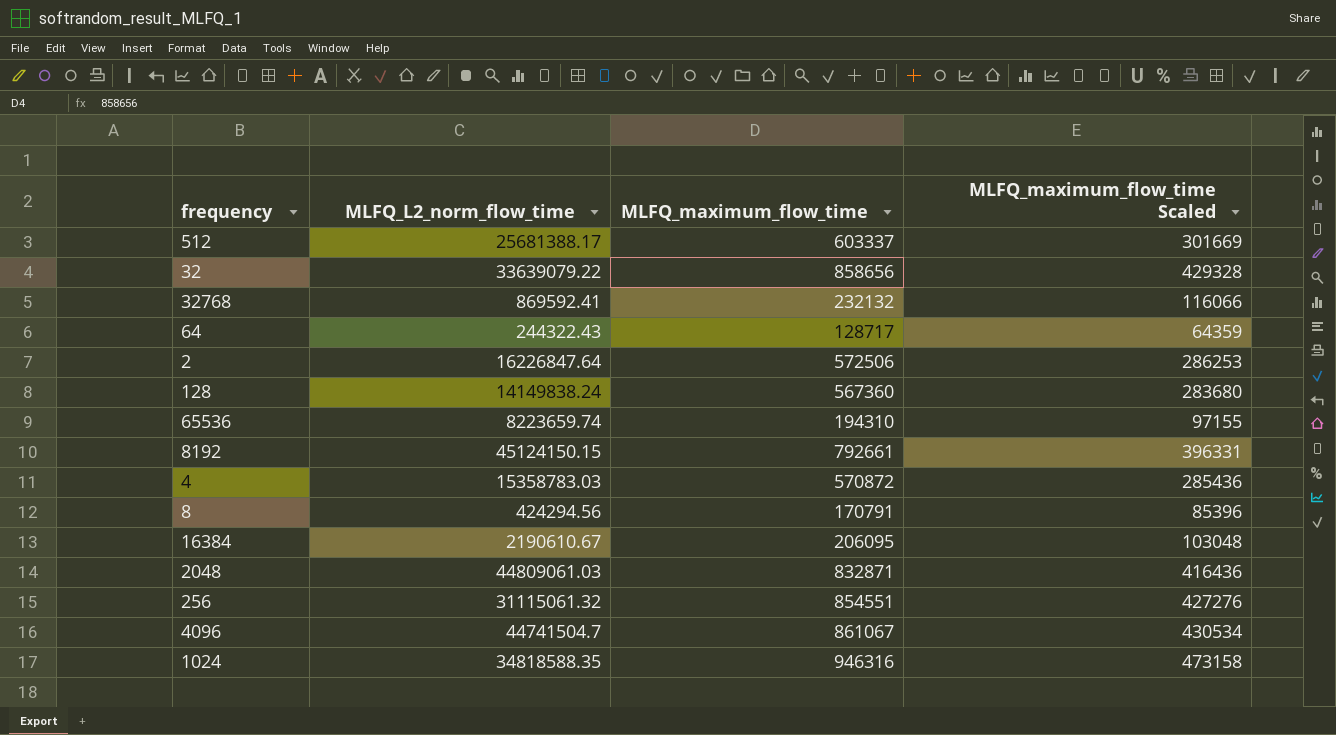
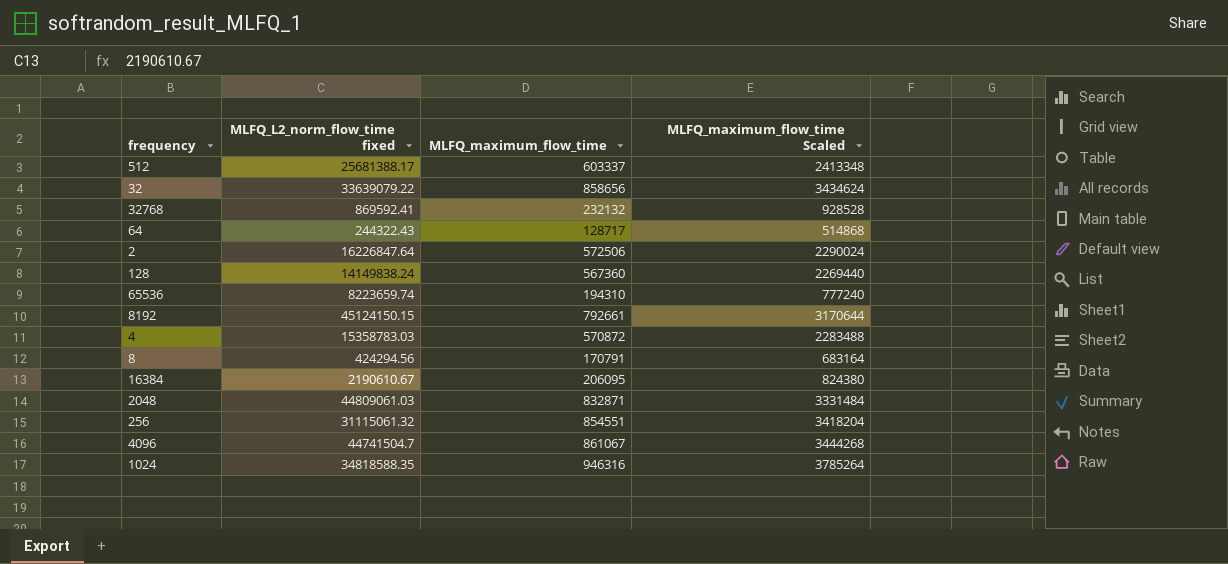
column name: MLFQ_L2_norm_flow_time -> MLFQ_L2_norm_flow_time fixed
column MLFQ_maximum_flow_time Scaled | formula: [MLFQ_maximum_flow_time] * 0.5 -> [MLFQ_maximum_flow_time] * 4

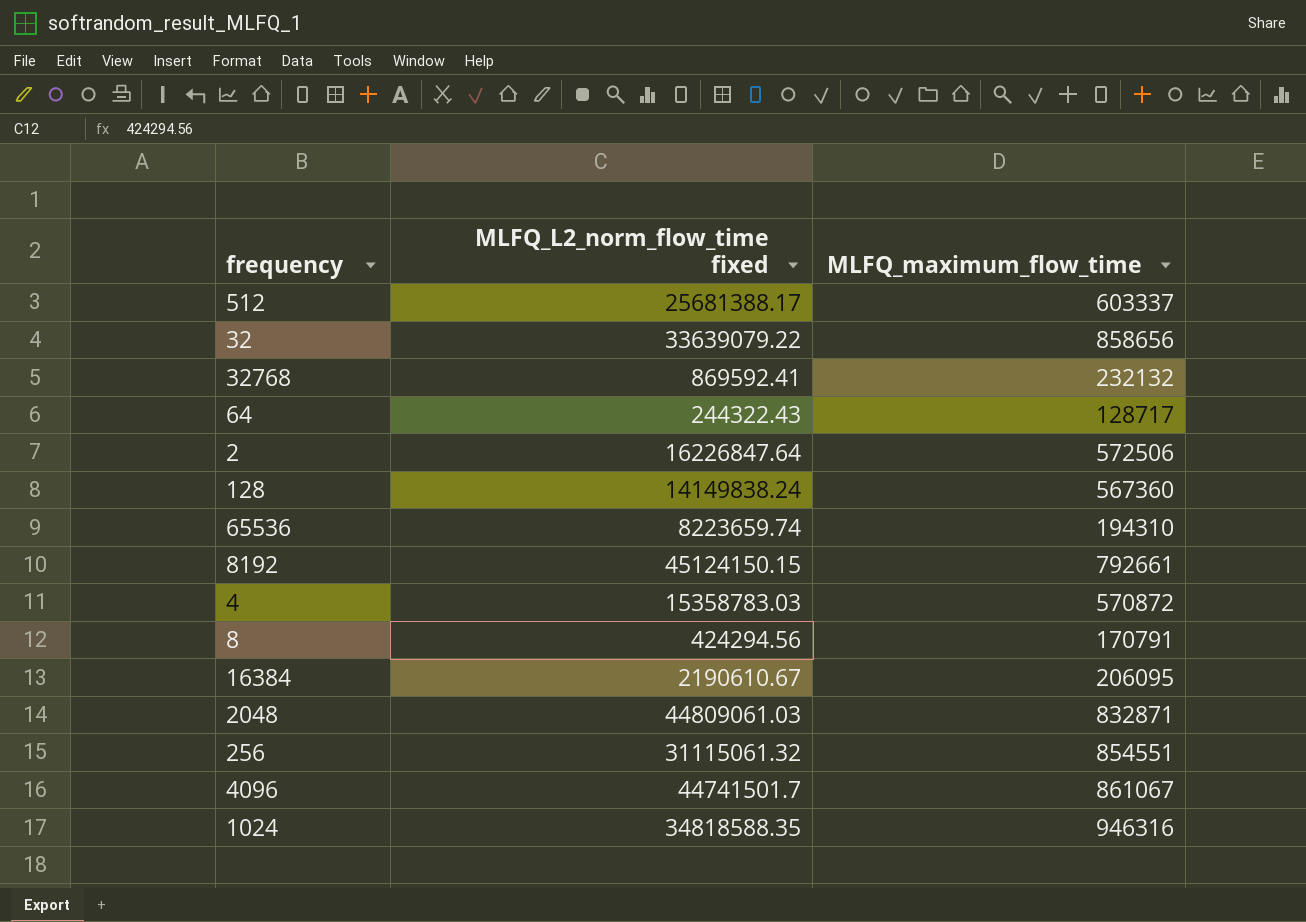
column MLFQ_maximum_flow_time Scaled | formula: [MLFQ_maximum_flow_time] * 4 -> none
4096 | MLFQ_L2_norm_flow_time fixed: 44741504.7 -> 44741501.7

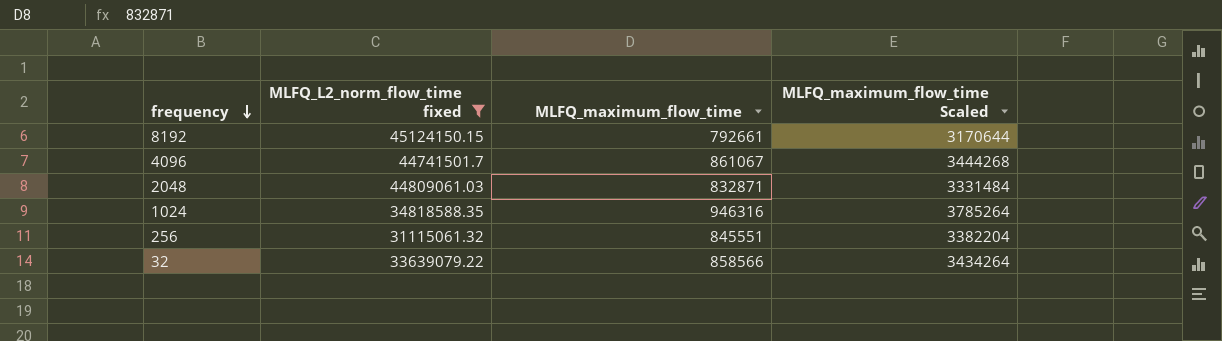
filter: none -> MLFQ_L2_norm_flow_time fixed >= 31115061.32
row order: none -> frequency descending
column MLFQ_maximum_flow_time Scaled | formula: none -> [MLFQ_maximum_flow_time] * 4
256 | MLFQ_maximum_flow_time: 854551 -> 845551
32 | MLFQ_maximum_flow_time: 858656 -> 858566

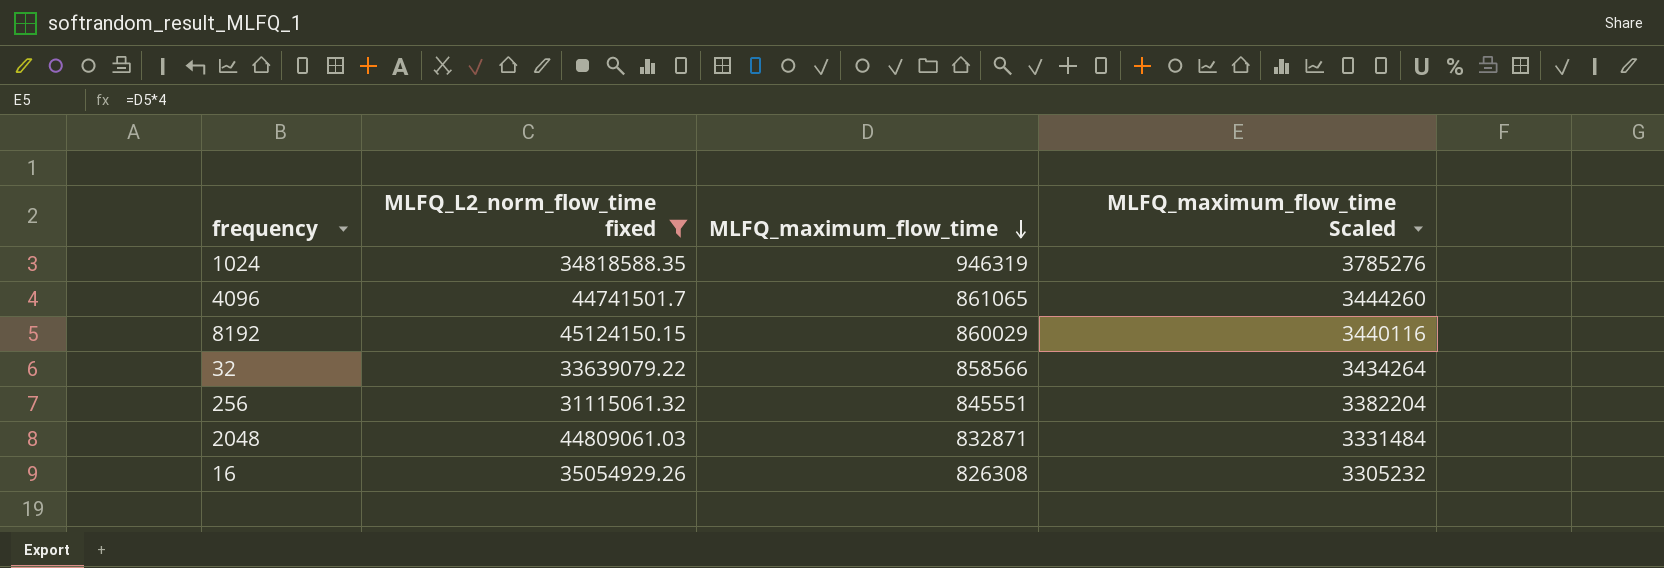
row order: frequency descending -> MLFQ_maximum_flow_time descending
1024 | MLFQ_maximum_flow_time: 946316 -> 946319
1024 | MLFQ_maximum_flow_time Scaled: 3785264 -> 3785276
4096 | MLFQ_maximum_flow_time: 861067 -> 861065
4096 | MLFQ_maximum_flow_time Scaled: 3444268 -> 3444260
8192 | MLFQ_maximum_flow_time: 792661 -> 860029
8192 | MLFQ_maximum_flow_time Scaled: 3170644 -> 3440116
row 16: none -> 35054929.26 | 826308 | 3305232

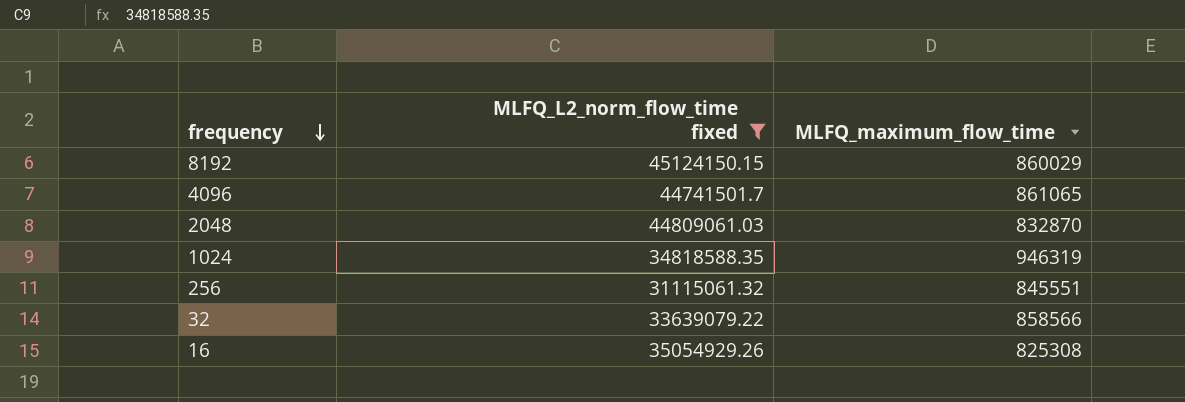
row order: MLFQ_maximum_flow_time descending -> frequency descending
column MLFQ_maximum_flow_time Scaled | formula: [MLFQ_maximum_flow_time] * 4 -> none
2048 | MLFQ_maximum_flow_time: 832871 -> 832870
16 | MLFQ_maximum_flow_time: 826308 -> 825308

